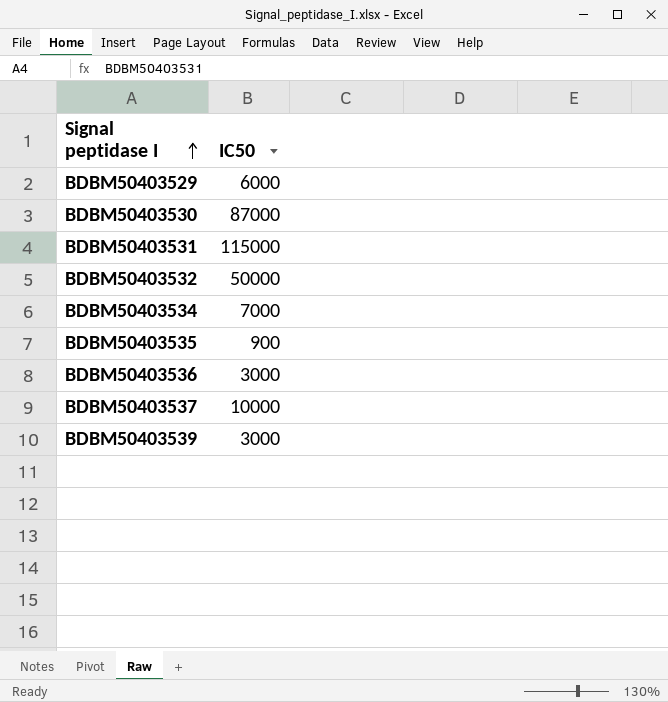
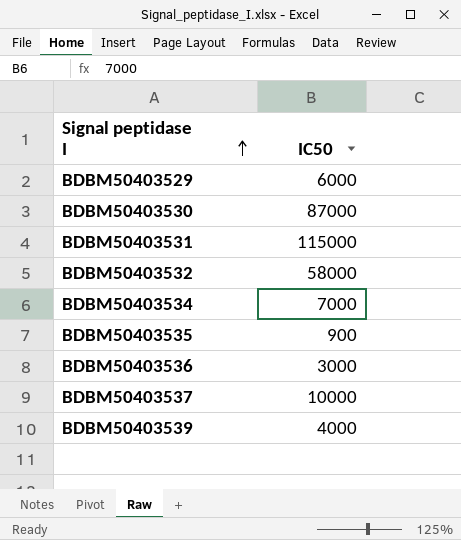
BDBM50403532 | IC50: 50000 -> 58000
BDBM50403539 | IC50: 3000 -> 4000

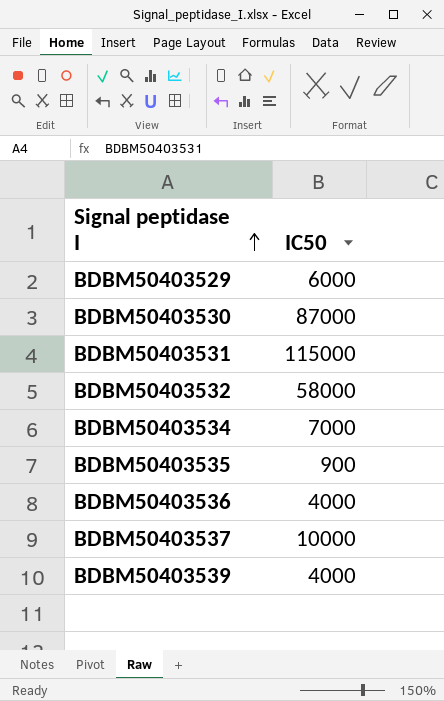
BDBM50403536 | IC50: 3000 -> 4000

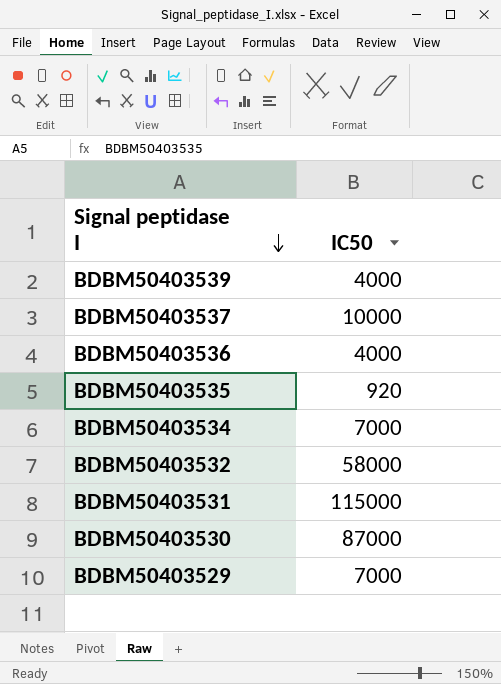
row order: Signal peptidase I ascending -> Signal peptidase I descending
BDBM50403535 | IC50: 900 -> 920
BDBM50403529 | IC50: 6000 -> 7000

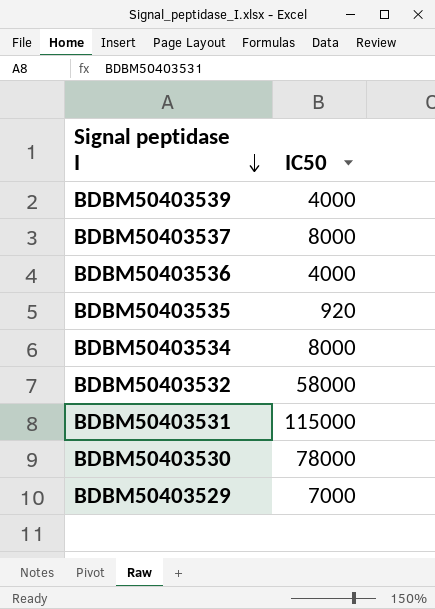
BDBM50403537 | IC50: 10000 -> 8000
BDBM50403534 | IC50: 7000 -> 8000
BDBM50403530 | IC50: 87000 -> 78000

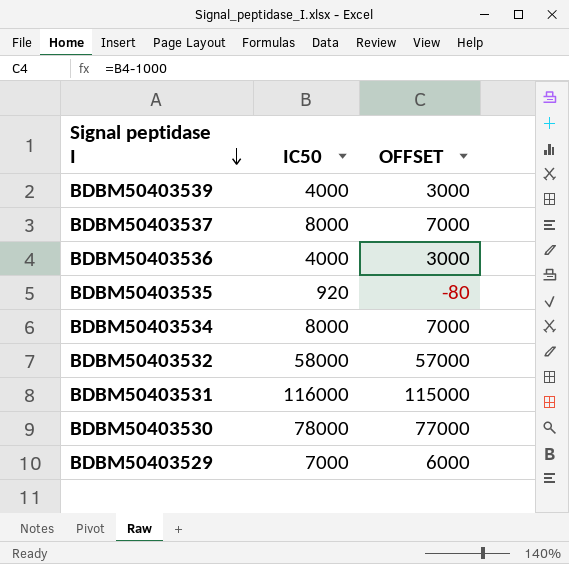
column OFFSET | formula: none -> [IC50] - 1000
BDBM50403531 | IC50: 115000 -> 116000

